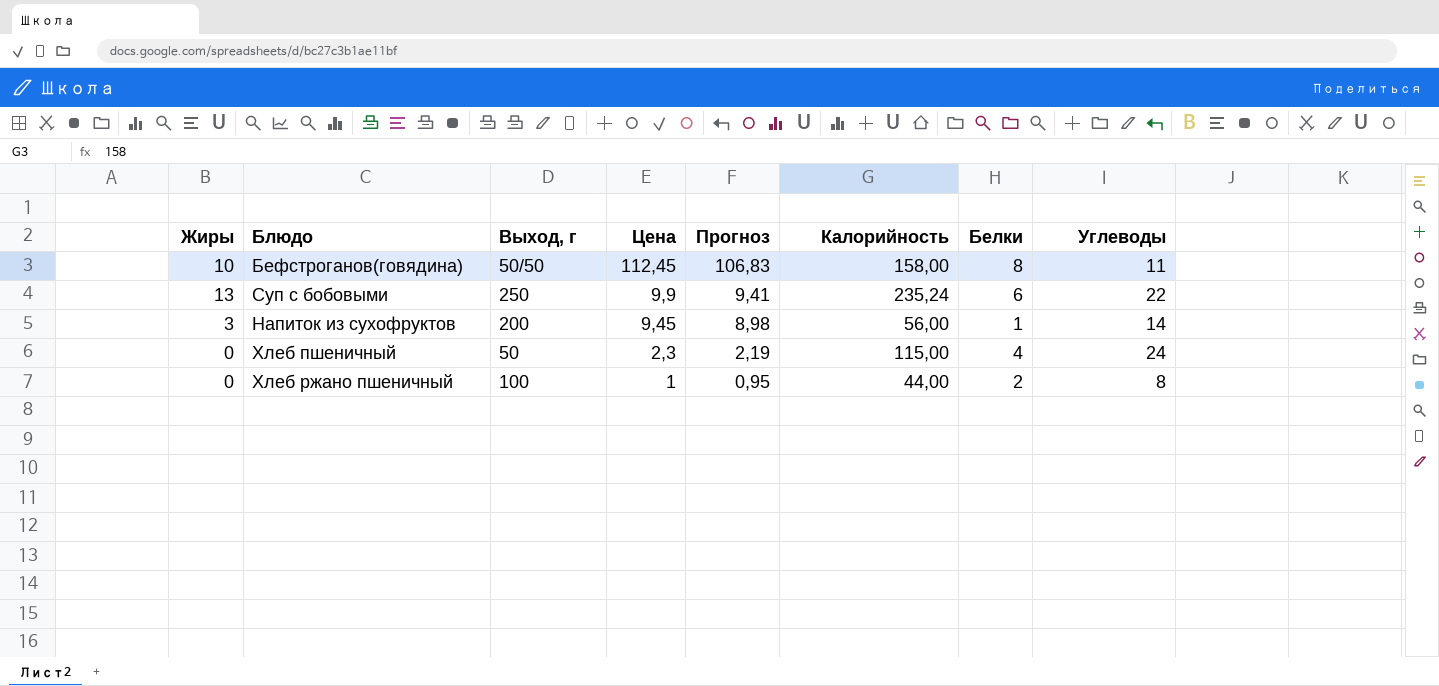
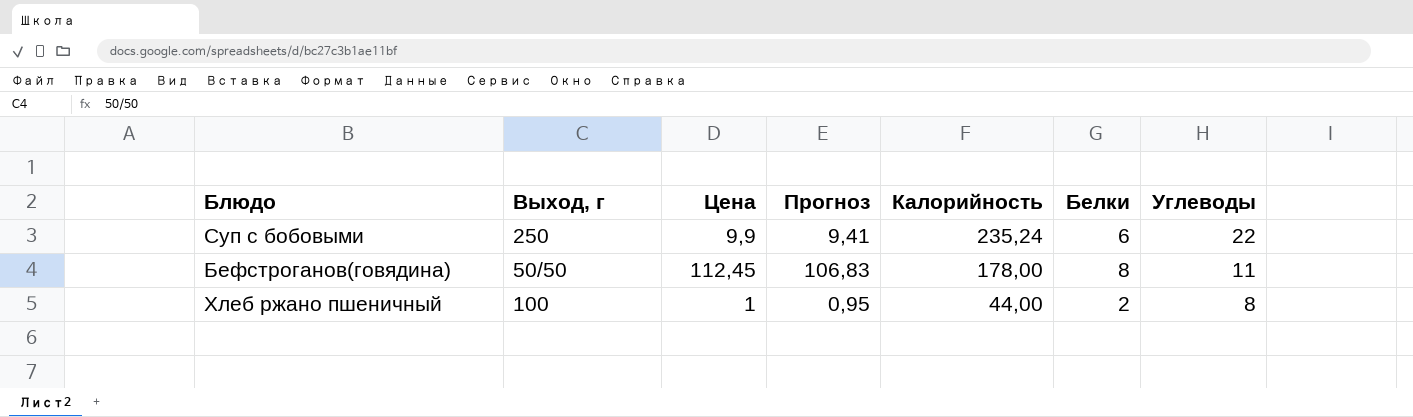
row order: Цена descending -> Калорийность descending
column Жиры | position: 1 -> none
row Напиток из сухофруктов: 3 | 200 | 9,45 | 8,98 | 56,00 | 1 | 14 -> none
row Хлеб пшеничный: 0 | 50 | 2,3 | 2,19 | 115,00 | 4 | 24 -> none
Бефстроганов(говядина) | Калорийность: 158,00 -> 178,00

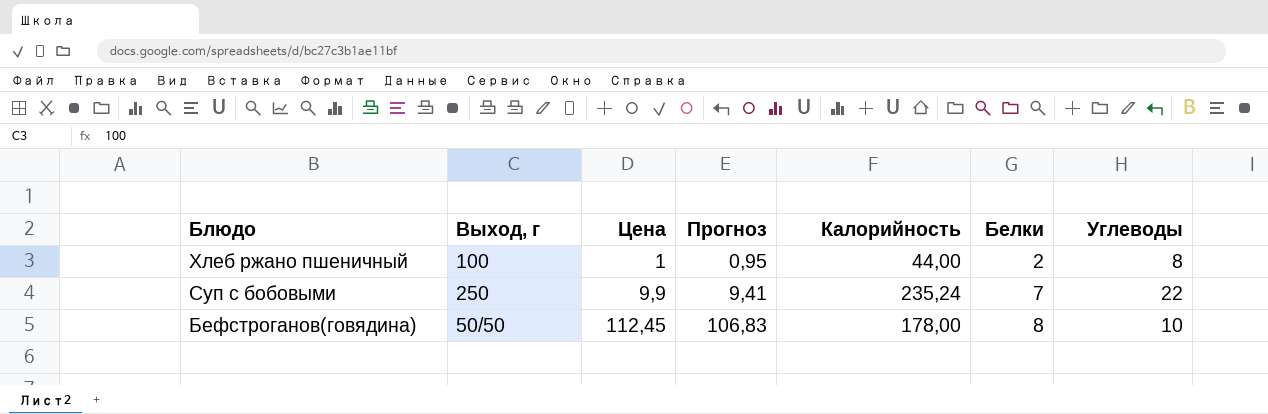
row order: Калорийность descending -> Блюдо descending
Суп с бобовыми | Белки: 6 -> 7
Бефстроганов(говядина) | Углеводы: 11 -> 10

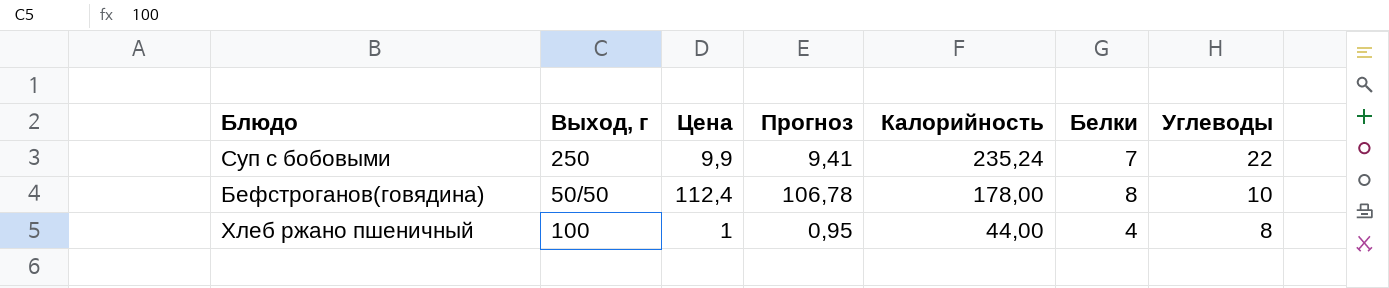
row order: Блюдо descending -> Калорийность descending
Бефстроганов(говядина) | Цена: 112,45 -> 112,4
Бефстроганов(говядина) | Прогноз: 106,83 -> 106,78
Хлеб ржано пшеничный | Белки: 2 -> 4

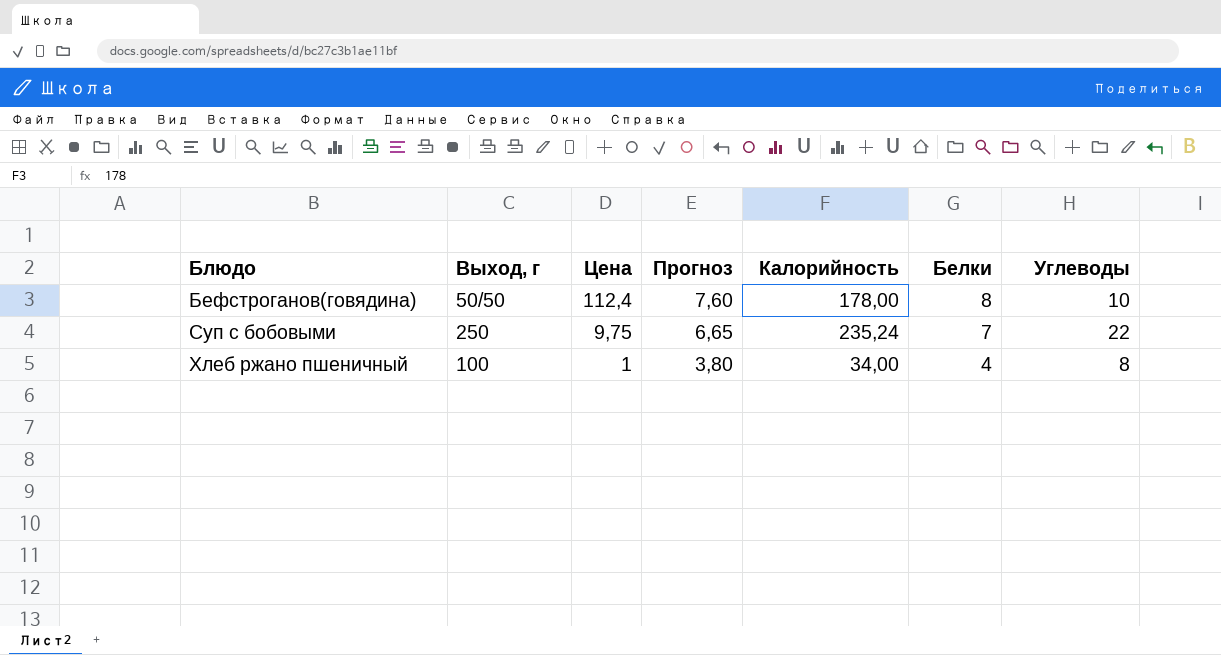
row order: Калорийность descending -> Блюдо ascending
column Прогноз | formula: [Цена] * 0,95 -> [Белки] * 0,95
Суп с бобовыми | Цена: 9,9 -> 9,75
Хлеб ржано пшеничный | Калорийность: 44,00 -> 34,00

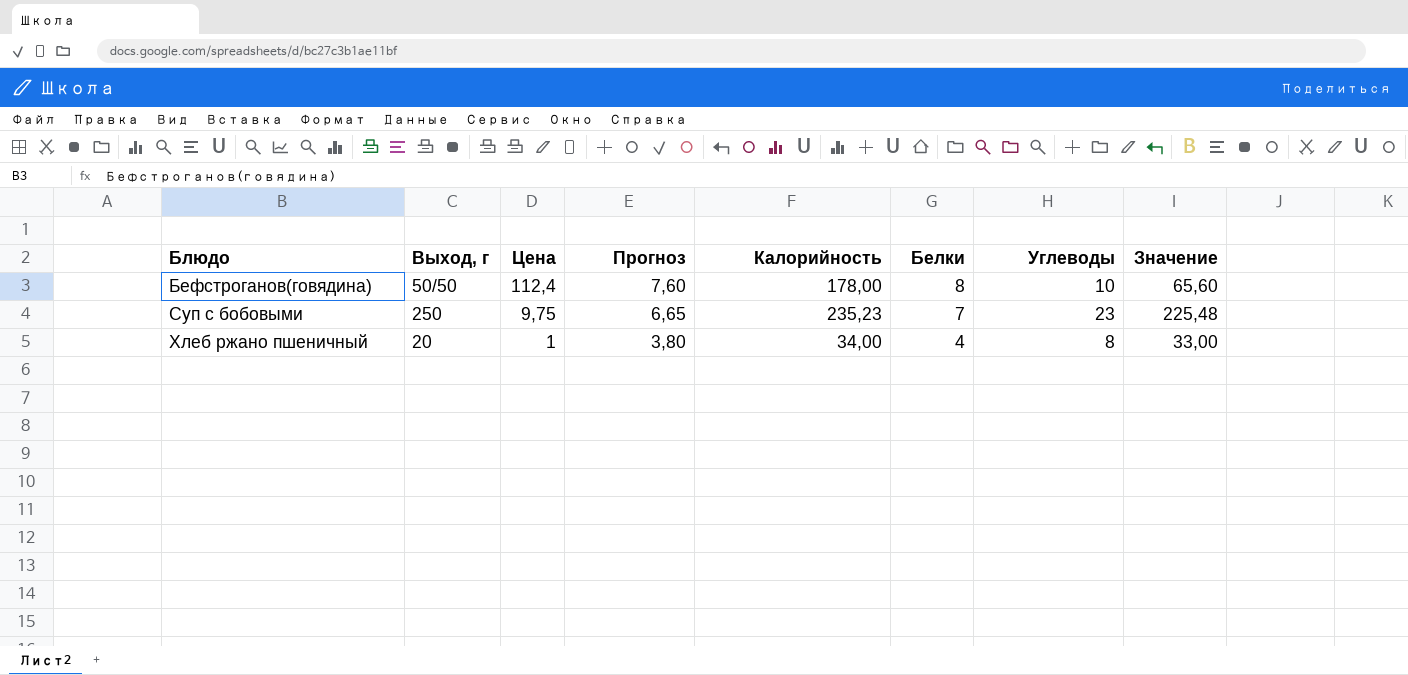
column Значение | formula: none -> [Калорийность] - [Цена]
Суп с бобовыми | Калорийность: 235,24 -> 235,23
Суп с бобовыми | Углеводы: 22 -> 23
Хлеб ржано пшеничный | Выход, г: 100 -> 20

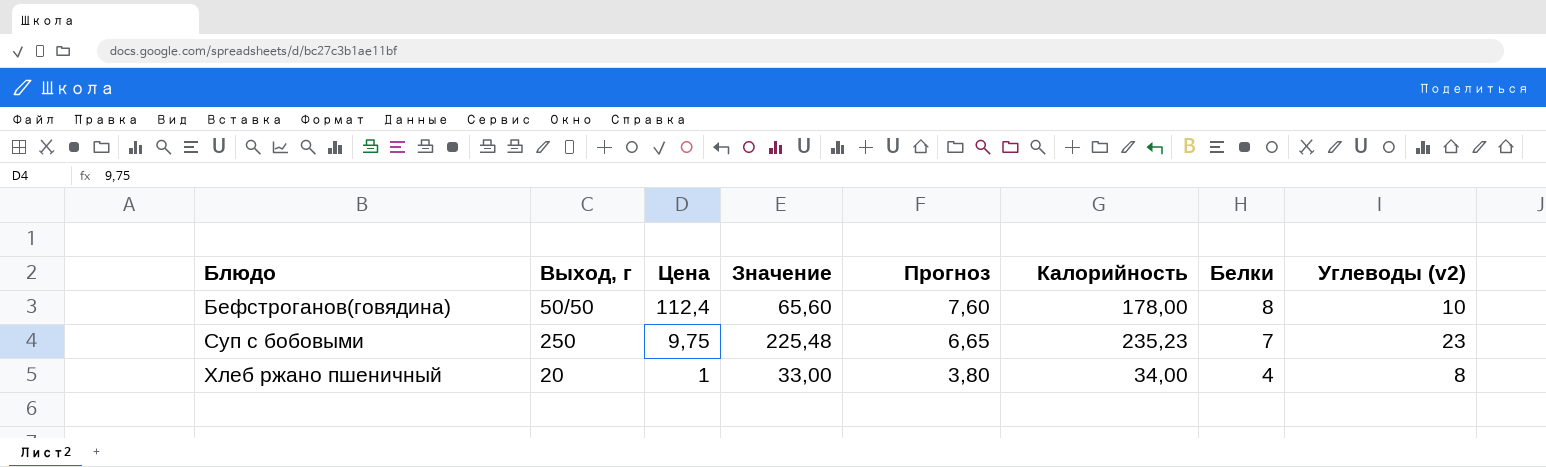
column Значение | position: 8 -> 4
column name: Углеводы -> Углеводы (v2)

